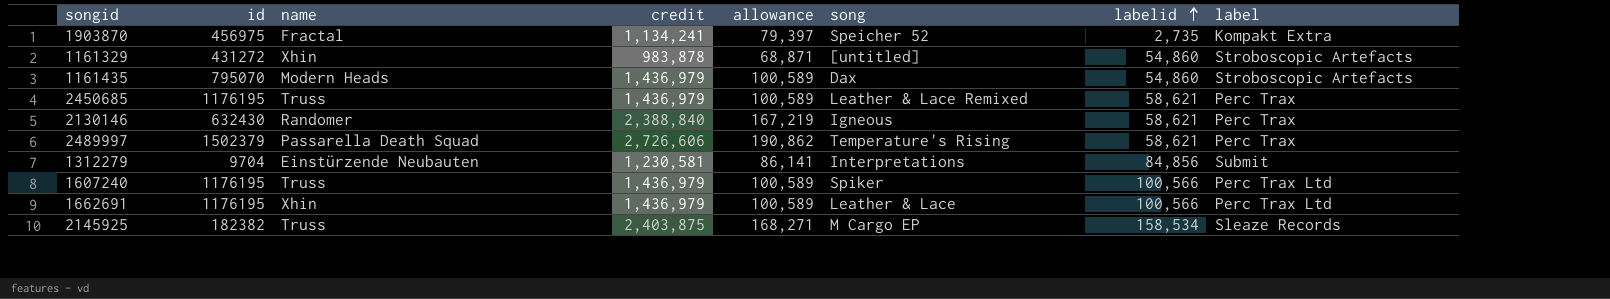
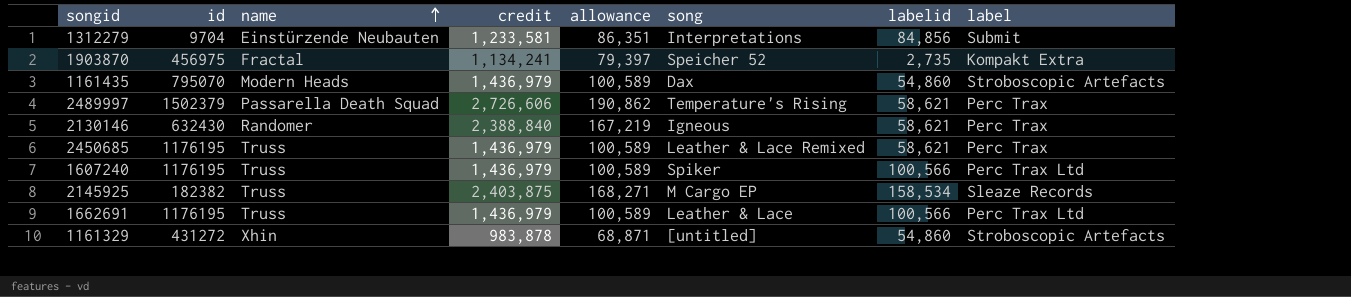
row order: labelid ascending -> name ascending
1312279 | credit: 1,230,581 -> 1,233,581
1312279 | allowance: 86,141 -> 86,351
1662691 | name: Xhin -> Truss

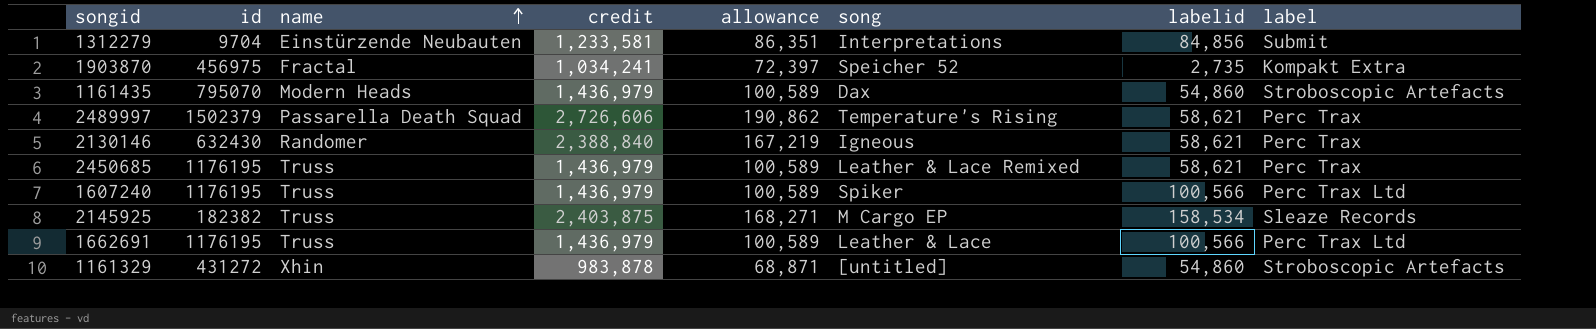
1903870 | credit: 1,134,241 -> 1,034,241
1903870 | allowance: 79,397 -> 72,397

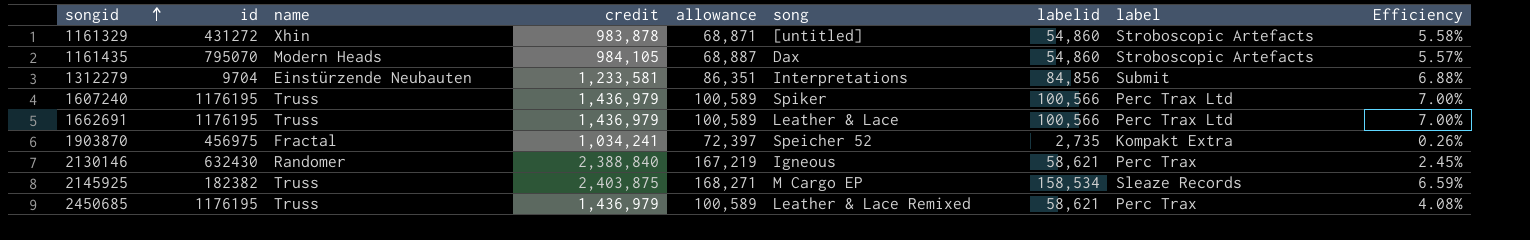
row order: name ascending -> songid ascending
column Efficiency | formula: none -> [labelid] / [credit]
row 2489997: 1502379 | Passarella Death Squad | 2,726,606 | 190,862 | Temperature's Rising | 58,621 | Perc Trax -> none
1161435 | credit: 1,436,979 -> 984,105
1161435 | allowance: 100,589 -> 68,887

